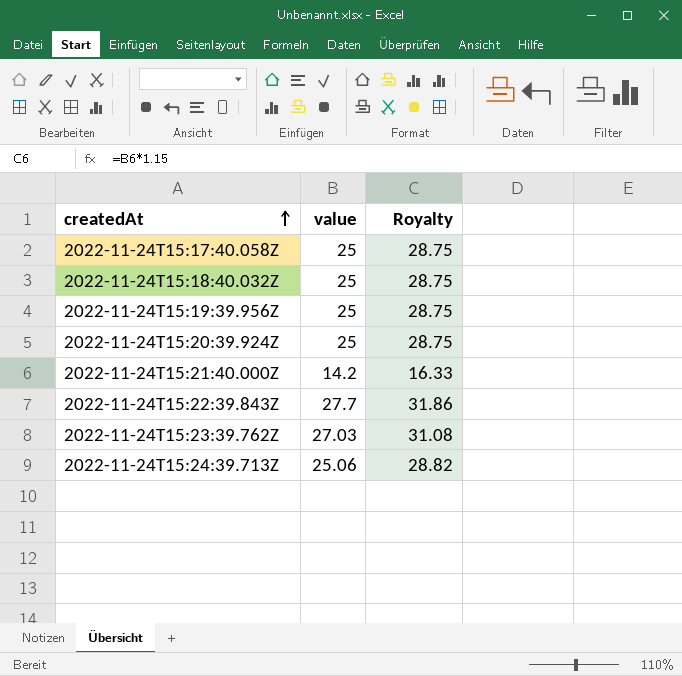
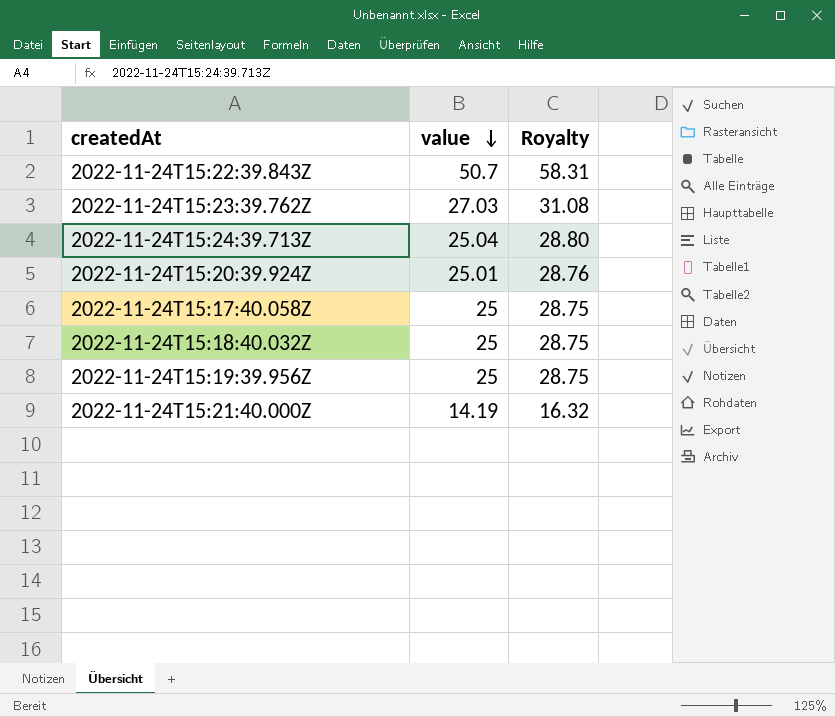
row order: createdAt ascending -> value descending
2022-11-24T15:22:39.843Z | value: 27.7 -> 50.7
2022-11-24T15:22:39.843Z | Royalty: 31.86 -> 58.31
2022-11-24T15:24:39.713Z | value: 25.06 -> 25.04
2022-11-24T15:24:39.713Z | Royalty: 28.82 -> 28.80
2022-11-24T15:20:39.924Z | value: 25 -> 25.01
2022-11-24T15:20:39.924Z | Royalty: 28.75 -> 28.76
2022-11-24T15:21:40.000Z | value: 14.2 -> 14.19
2022-11-24T15:21:40.000Z | Royalty: 16.33 -> 16.32

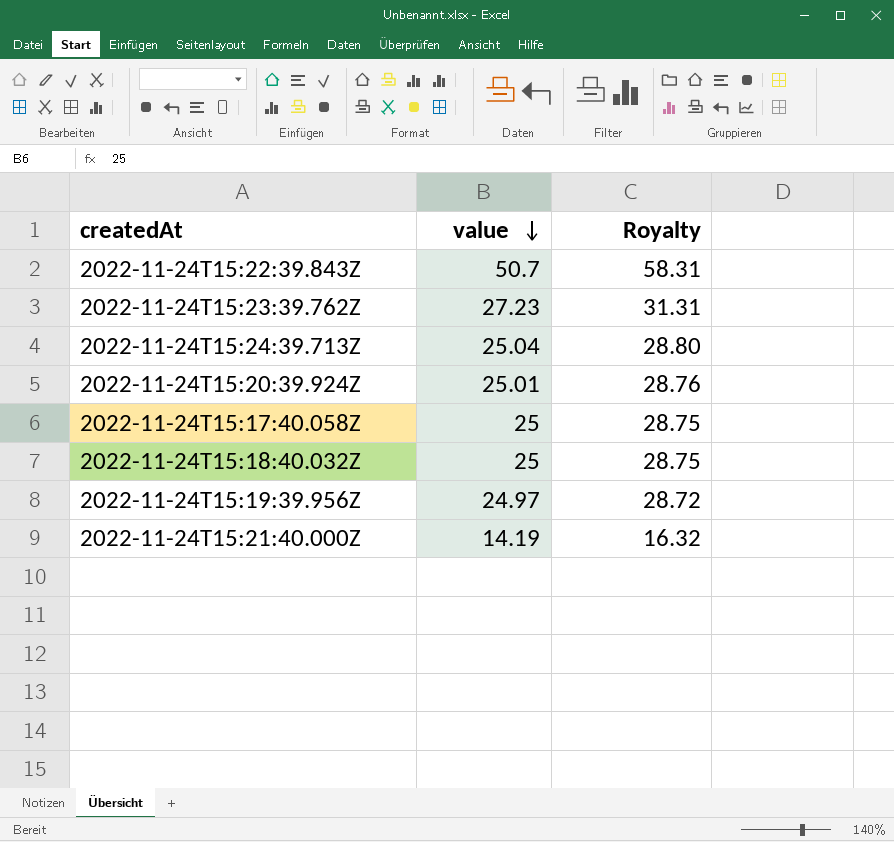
2022-11-24T15:23:39.762Z | value: 27.03 -> 27.23
2022-11-24T15:23:39.762Z | Royalty: 31.08 -> 31.31
2022-11-24T15:19:39.956Z | value: 25 -> 24.97
2022-11-24T15:19:39.956Z | Royalty: 28.75 -> 28.72

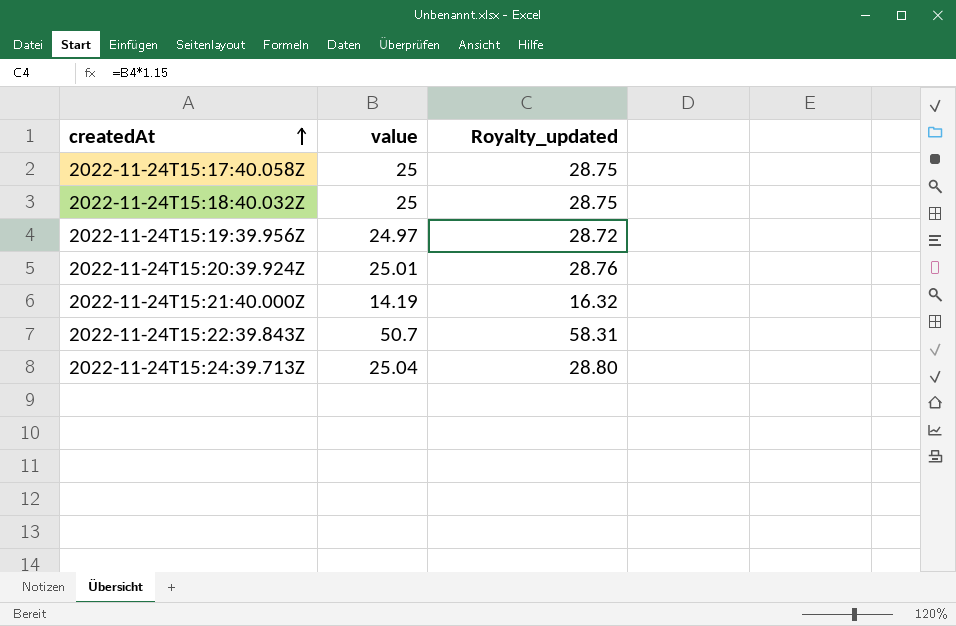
row order: value descending -> createdAt ascending
column name: Royalty -> Royalty_updated
row 2022-11-24T15:23:39.762Z: 27.23 | 31.31 -> none

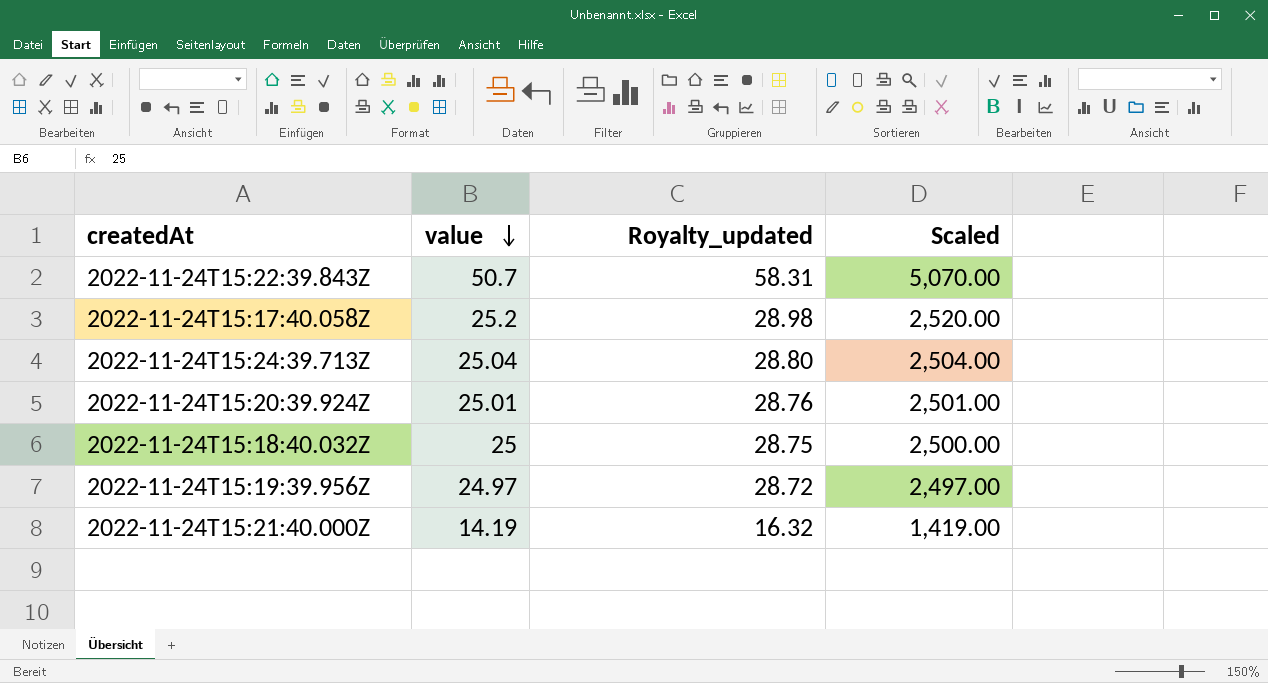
row order: createdAt ascending -> value descending
column Scaled | formula: none -> [value] * 100
2022-11-24T15:17:40.058Z | value: 25 -> 25.2
2022-11-24T15:17:40.058Z | Royalty_updated: 28.75 -> 28.98

